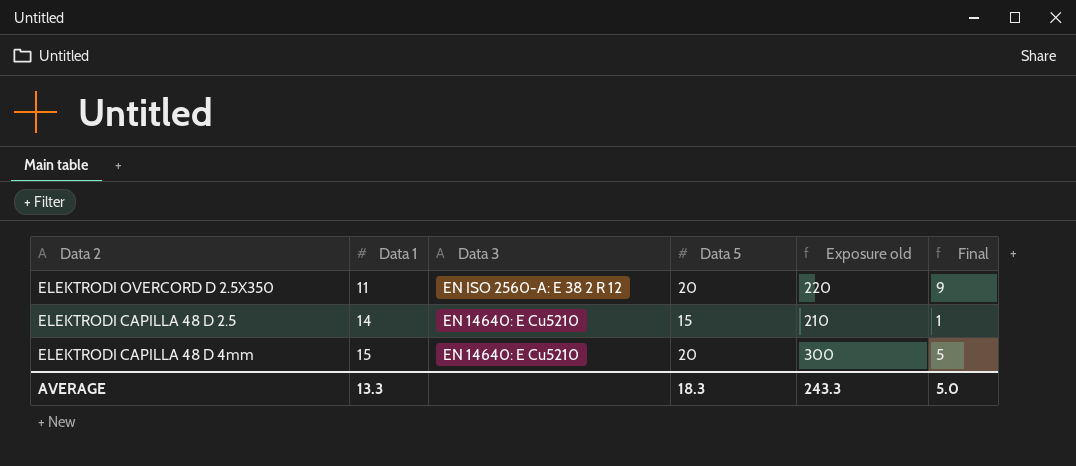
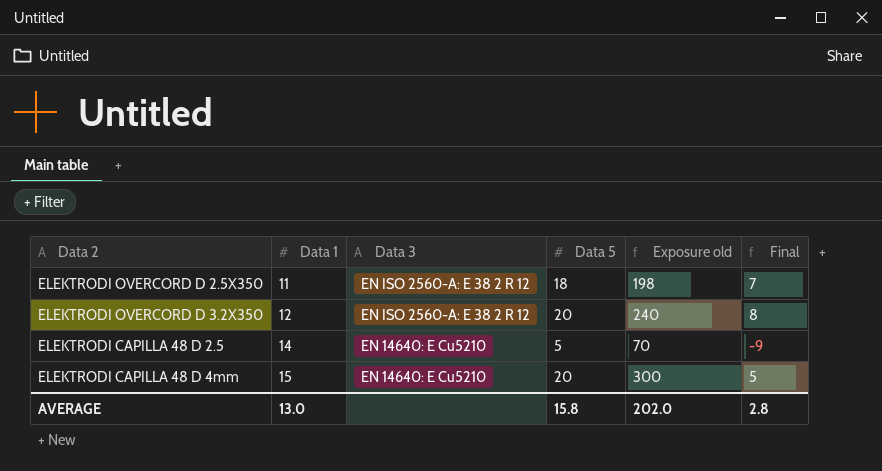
ELEKTRODI OVERCORD D 2.5X350 | Data 5: 20 -> 18
ELEKTRODI OVERCORD D 2.5X350 | Exposure old: 220 -> 198
ELEKTRODI OVERCORD D 2.5X350 | Final: 9 -> 7
row ELEKTRODI OVERCORD D 3.2X350: none -> 12 | EN ISO 2560-A: E 38 2 R 12 | 20 | 240 | 8
ELEKTRODI CAPILLA 48 D 2.5 | Data 5: 15 -> 5
ELEKTRODI CAPILLA 48 D 2.5 | Exposure old: 210 -> 70
ELEKTRODI CAPILLA 48 D 2.5 | Final: 1 -> -9
AVERAGE | Data 1: 13.3 -> 13.0
AVERAGE | Data 5: 18.3 -> 15.8
AVERAGE | Exposure old: 243.3 -> 202.0
AVERAGE | Final: 5.0 -> 2.8

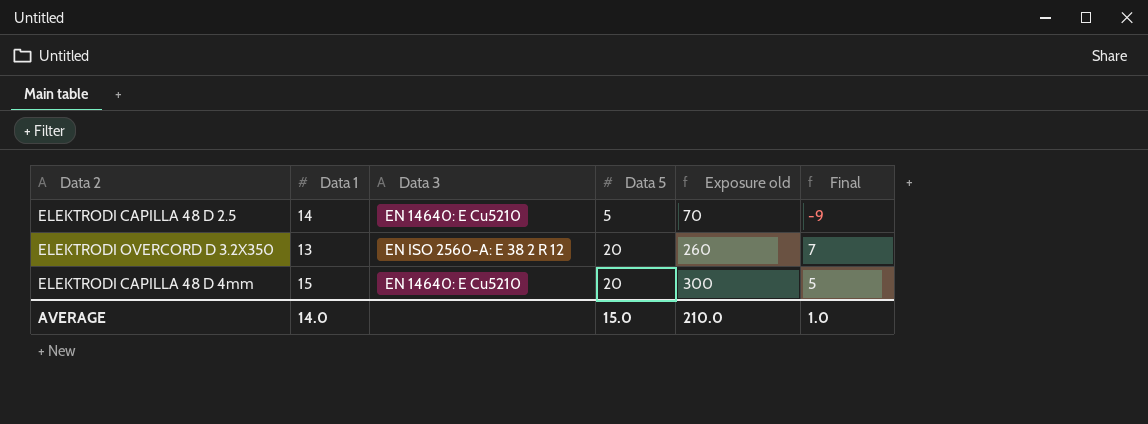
row order: Data 1 ascending -> Data 5 ascending
row ELEKTRODI OVERCORD D 2.5X350: 11 | EN ISO 2560-A: E 38 2 R 12 | 18 | 198 | 7 -> none
ELEKTRODI OVERCORD D 3.2X350 | Data 1: 12 -> 13
ELEKTRODI OVERCORD D 3.2X350 | Exposure old: 240 -> 260
ELEKTRODI OVERCORD D 3.2X350 | Final: 8 -> 7
AVERAGE | Data 1: 13.0 -> 14.0
AVERAGE | Data 5: 15.8 -> 15.0
AVERAGE | Exposure old: 202.0 -> 210.0
AVERAGE | Final: 2.8 -> 1.0

